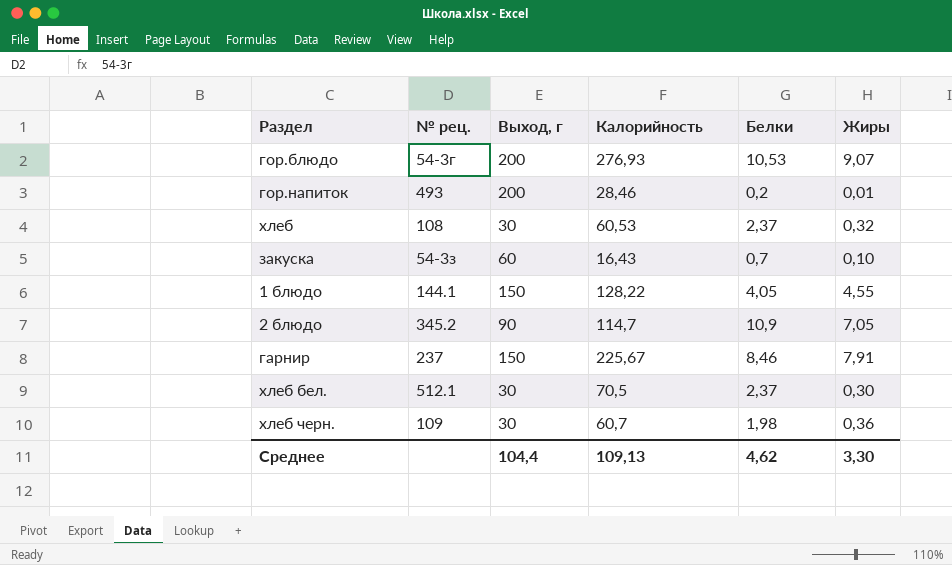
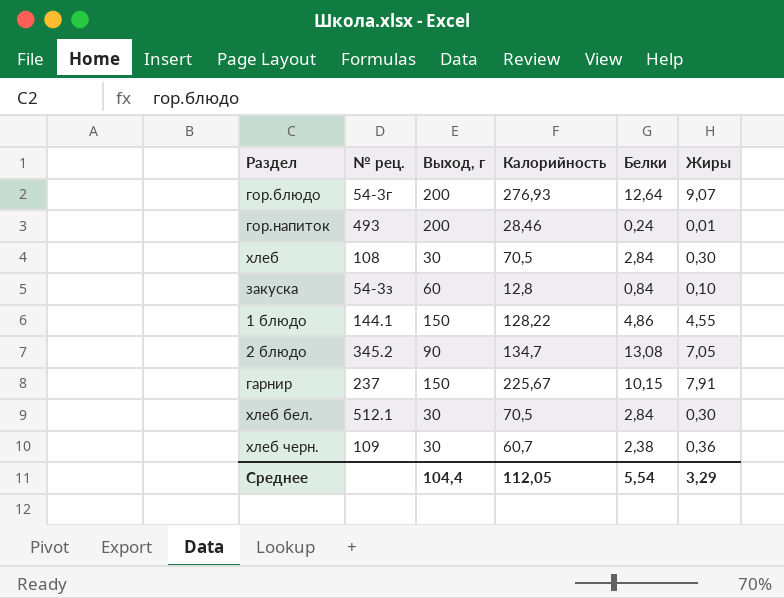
гор.блюдо | Белки: 10,53 -> 12,64
гор.напиток | Белки: 0,2 -> 0,24
хлеб | Калорийность: 60,53 -> 70,5
хлеб | Белки: 2,37 -> 2,84
хлеб | Жиры: 0,32 -> 0,30
закуска | Калорийность: 16,43 -> 12,8
закуска | Белки: 0,7 -> 0,84
1 блюдо | Белки: 4,05 -> 4,86
2 блюдо | Калорийность: 114,7 -> 134,7
2 блюдо | Белки: 10,9 -> 13,08
гарнир | Белки: 8,46 -> 10,15
хлеб бел. | Белки: 2,37 -> 2,84
хлеб черн. | Белки: 1,98 -> 2,38
Среднее | Калорийность: 109,13 -> 112,05
Среднее | Белки: 4,62 -> 5,54
Среднее | Жиры: 3,30 -> 3,29

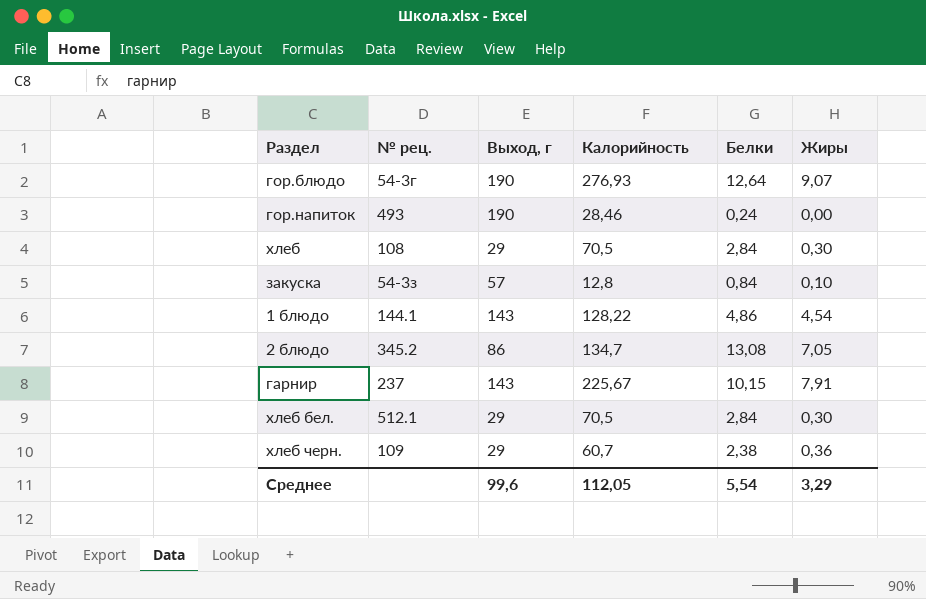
гор.блюдо | Выход, г: 200 -> 190
гор.напиток | Выход, г: 200 -> 190
гор.напиток | Жиры: 0,01 -> 0,00
хлеб | Выход, г: 30 -> 29
закуска | Выход, г: 60 -> 57
1 блюдо | Выход, г: 150 -> 143
1 блюдо | Жиры: 4,55 -> 4,54
2 блюдо | Выход, г: 90 -> 86
гарнир | Выход, г: 150 -> 143
хлеб бел. | Выход, г: 30 -> 29
хлеб черн. | Выход, г: 30 -> 29
Среднее | Выход, г: 104,4 -> 99,6

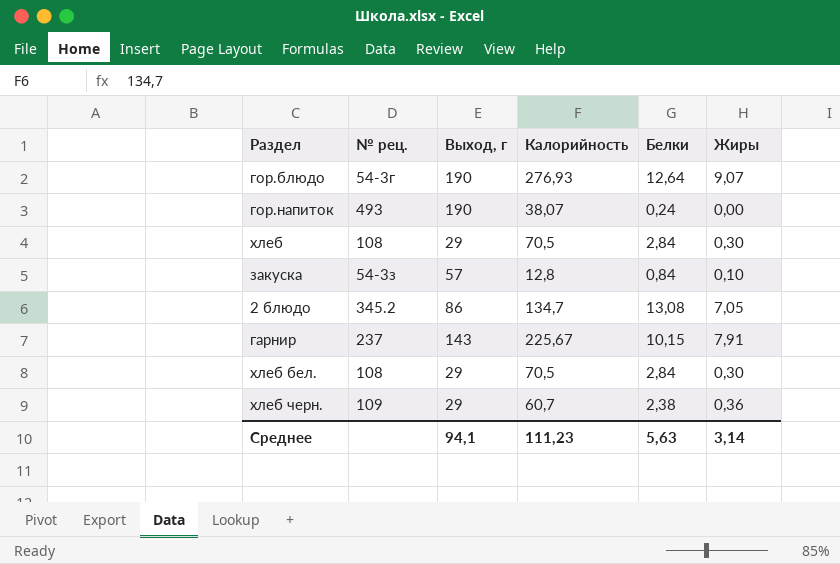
row 1 блюдо: 144.1 | 143 | 128,22 | 4,86 | 4,54 -> none
гор.напиток | Калорийность: 28,46 -> 38,07
хлеб бел. | № рец.: 512.1 -> 108
Среднее | Выход, г: 99,6 -> 94,1
Среднее | Калорийность: 112,05 -> 111,23
Среднее | Белки: 5,54 -> 5,63
Среднее | Жиры: 3,29 -> 3,14

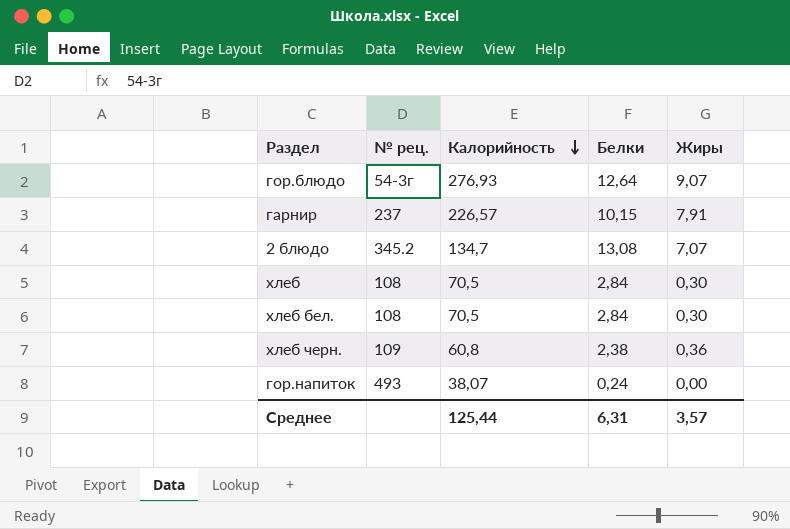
row order: none -> Калорийность descending
column Выход, г | position: 3 -> none
row закуска: 54-3з | 57 | 12,8 | 0,84 | 0,10 -> none
гарнир | Калорийность: 225,67 -> 226,57
2 блюдо | Жиры: 7,05 -> 7,07
хлеб черн. | Калорийность: 60,7 -> 60,8
Среднее | Калорийность: 111,23 -> 125,44
Среднее | Белки: 5,63 -> 6,31
Среднее | Жиры: 3,14 -> 3,57

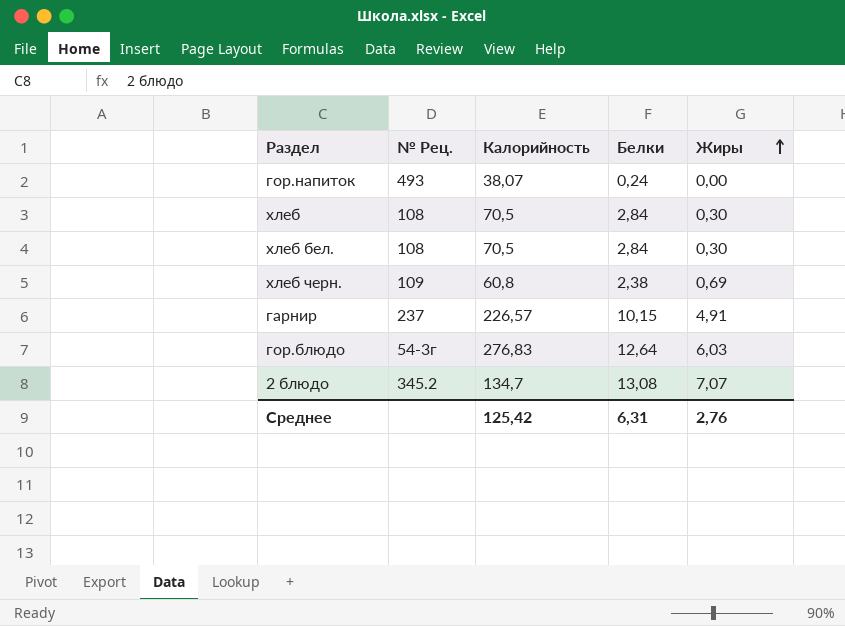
row order: Калорийность descending -> Жиры ascending
column name: № рец. -> № Рец.
хлеб черн. | Жиры: 0,36 -> 0,69
гарнир | Жиры: 7,91 -> 4,91
гор.блюдо | Калорийность: 276,93 -> 276,83
гор.блюдо | Жиры: 9,07 -> 6,03
Среднее | Калорийность: 125,44 -> 125,42
Среднее | Жиры: 3,57 -> 2,76

